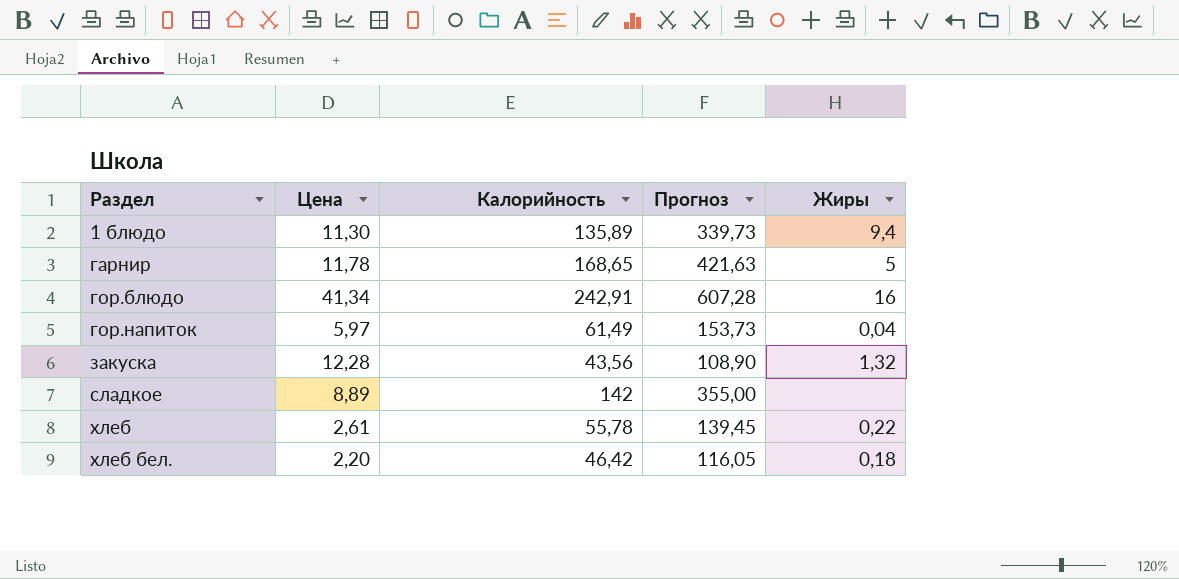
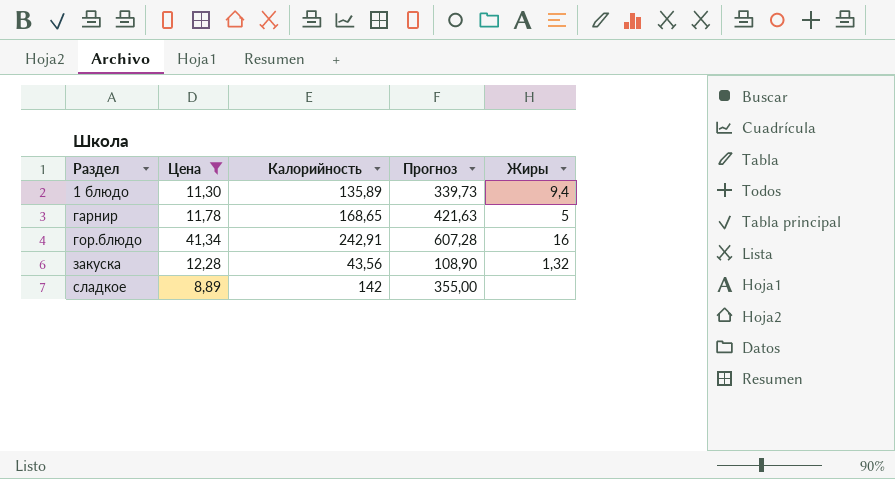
filter: none -> Цена >= 8,89

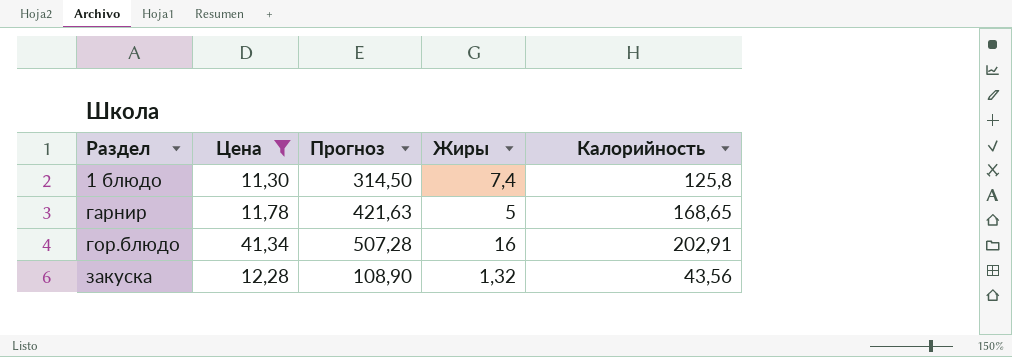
column Калорийность | position: 3 -> 5
row сладкое: 8,89 | 142 | 355,00 | none -> none
1 блюдо | Прогноз: 339,73 -> 314,50
1 блюдо | Жиры: 9,4 -> 7,4
1 блюдо | Калорийность: 135,89 -> 125,8
гор.блюдо | Прогноз: 607,28 -> 507,28
гор.блюдо | Калорийность: 242,91 -> 202,91

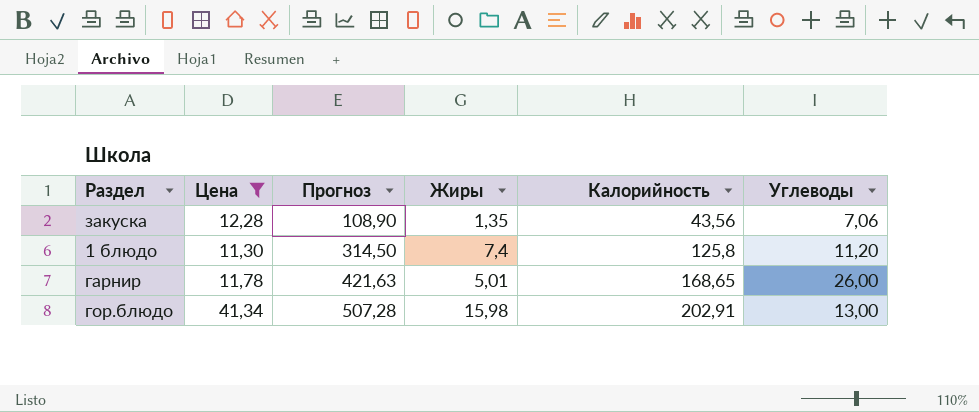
row order: Раздел ascending -> Прогноз ascending
column Углеводы | position: none -> 6
закуска | Жиры: 1,32 -> 1,35
гарнир | Жиры: 5 -> 5,01
гор.блюдо | Жиры: 16 -> 15,98

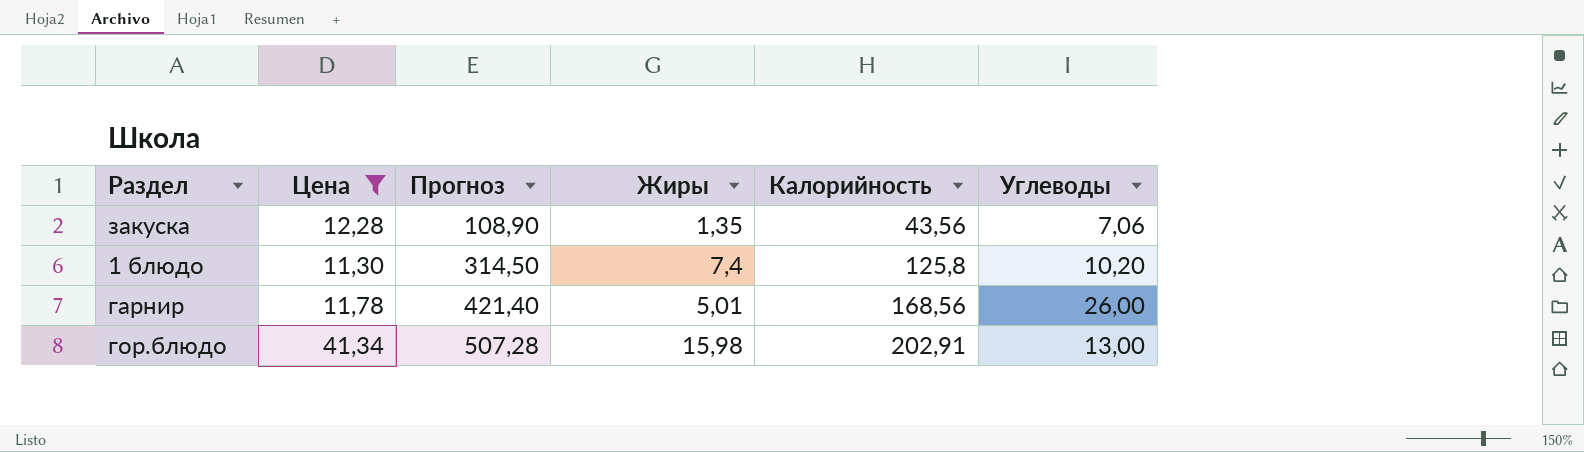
1 блюдо | Углеводы: 11,20 -> 10,20
гарнир | Прогноз: 421,63 -> 421,40
гарнир | Калорийность: 168,65 -> 168,56

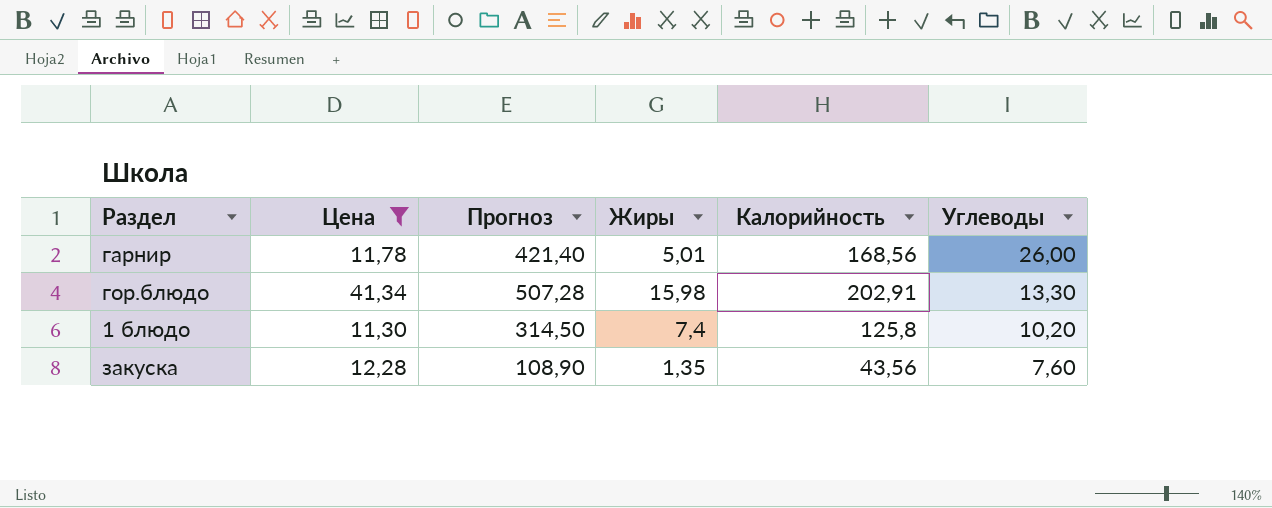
row order: Прогноз ascending -> Углеводы descending
гор.блюдо | Углеводы: 13,00 -> 13,30
закуска | Углеводы: 7,06 -> 7,60

